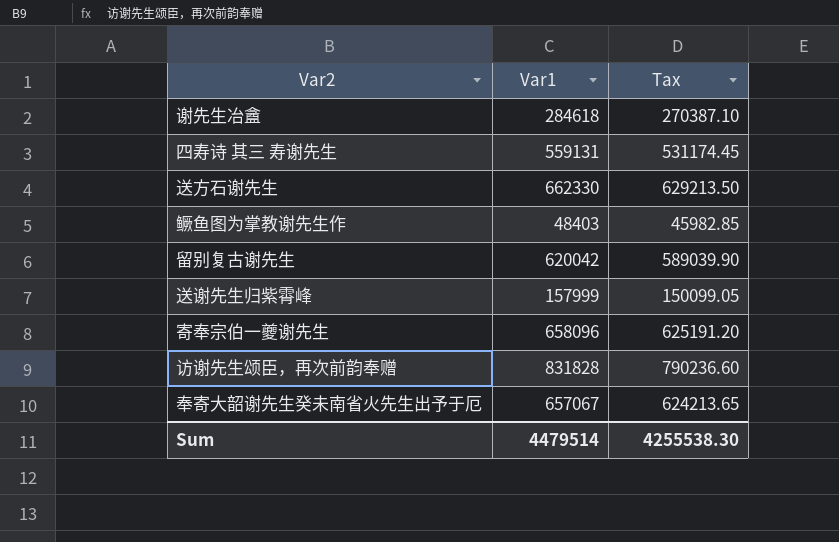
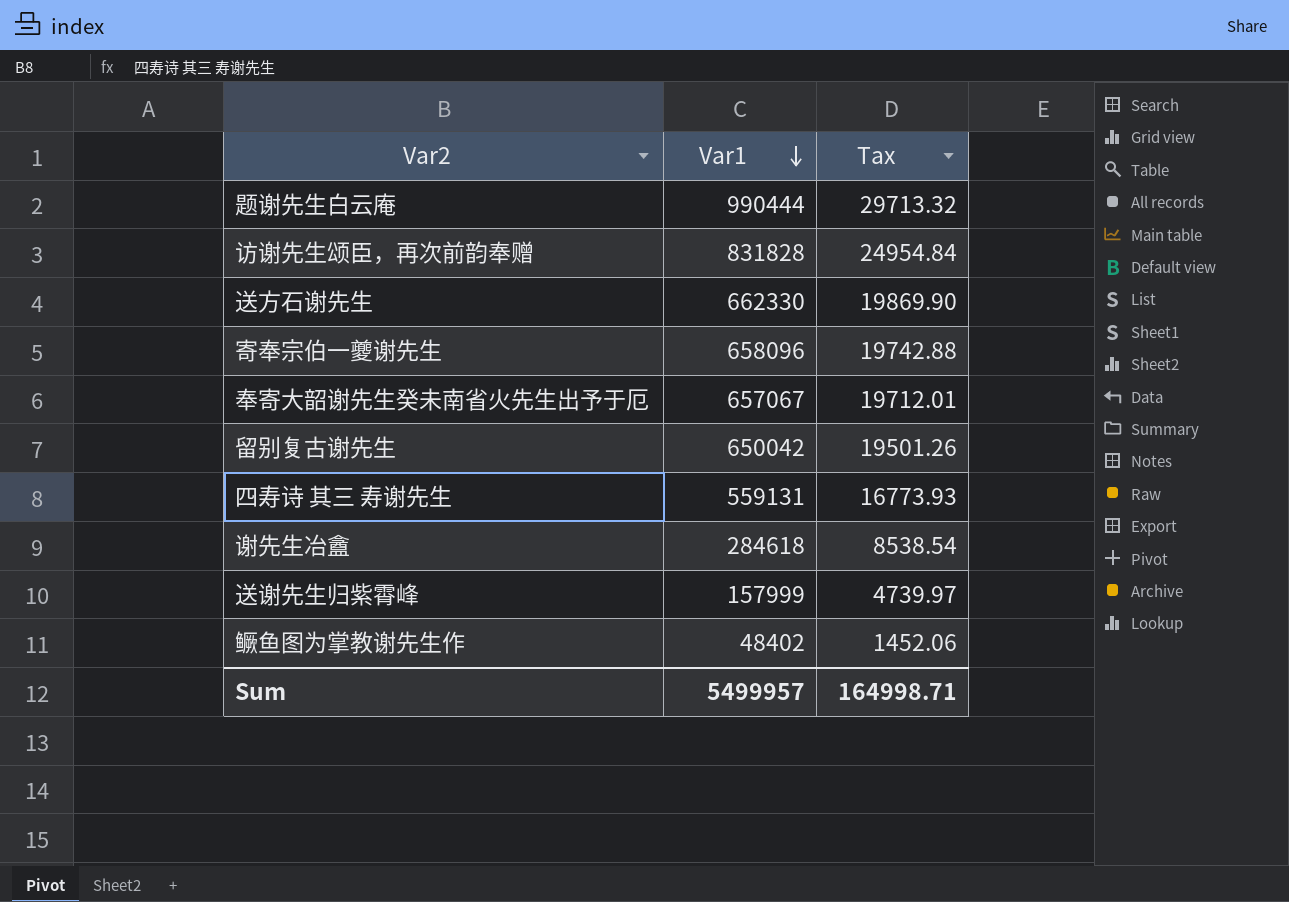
row order: none -> Var1 descending
column Tax | formula: [Var1] * 0.95 -> [Var1] * 0.03
row 题谢先生白云庵: none -> 990444 | 29713.32
留别复古谢先生 | Var1: 620042 -> 650042
鳜鱼图为掌教谢先生作 | Var1: 48403 -> 48402
Sum | Var1: 4479514 -> 5499957
Sum | Tax: 4255538.30 -> 164998.71

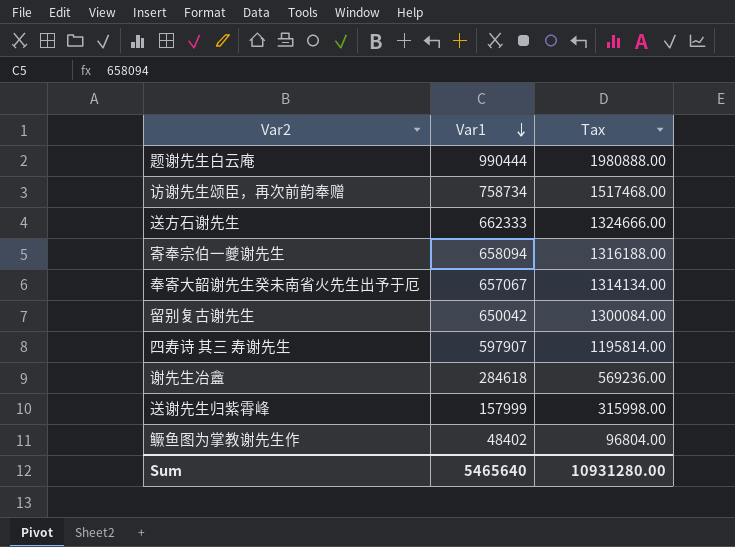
column Tax | formula: [Var1] * 0.03 -> [Var1] * 2
访谢先生颂臣，再次前韵奉赠 | Var1: 831828 -> 758734
送方石谢先生 | Var1: 662330 -> 662333
寄奉宗伯一夔谢先生 | Var1: 658096 -> 658094
四寿诗 其三 寿谢先生 | Var1: 559131 -> 597907
Sum | Var1: 5499957 -> 5465640
Sum | Tax: 164998.71 -> 10931280.00

